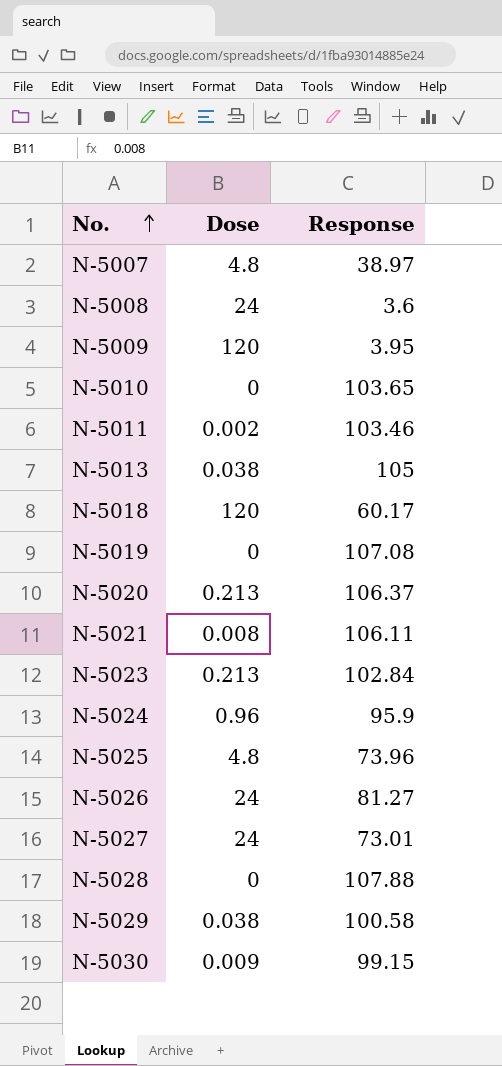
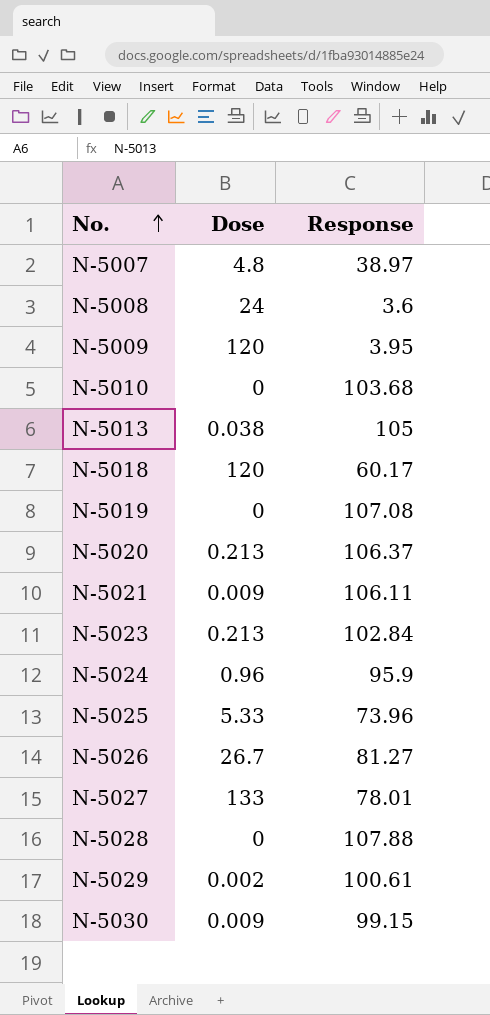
row N-5011: 0.002 | 103.46 -> none
N-5010 | Response: 103.65 -> 103.68
N-5021 | Dose: 0.008 -> 0.009
N-5025 | Dose: 4.8 -> 5.33
N-5026 | Dose: 24 -> 26.7
N-5027 | Dose: 24 -> 133
N-5027 | Response: 73.01 -> 78.01
N-5029 | Dose: 0.038 -> 0.002
N-5029 | Response: 100.58 -> 100.61

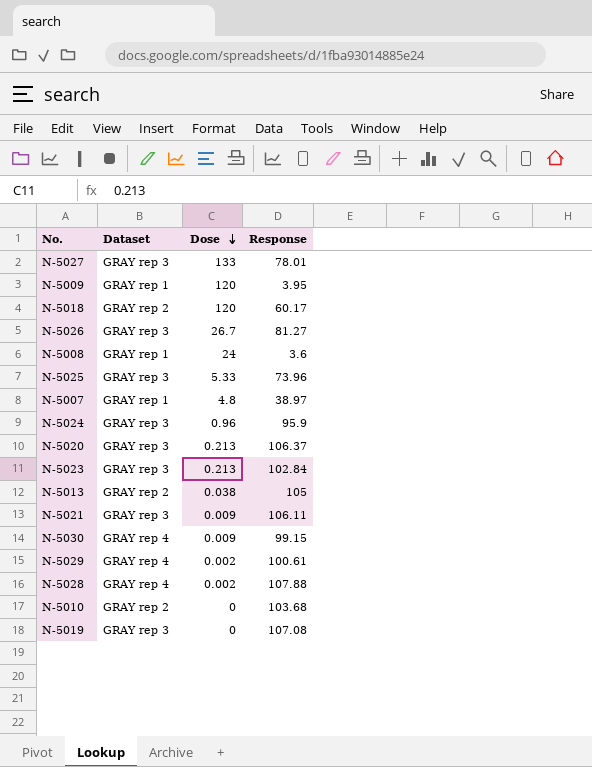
row order: No. ascending -> Dose descending
column Dataset | position: none -> 2
N-5028 | Dose: 0 -> 0.002

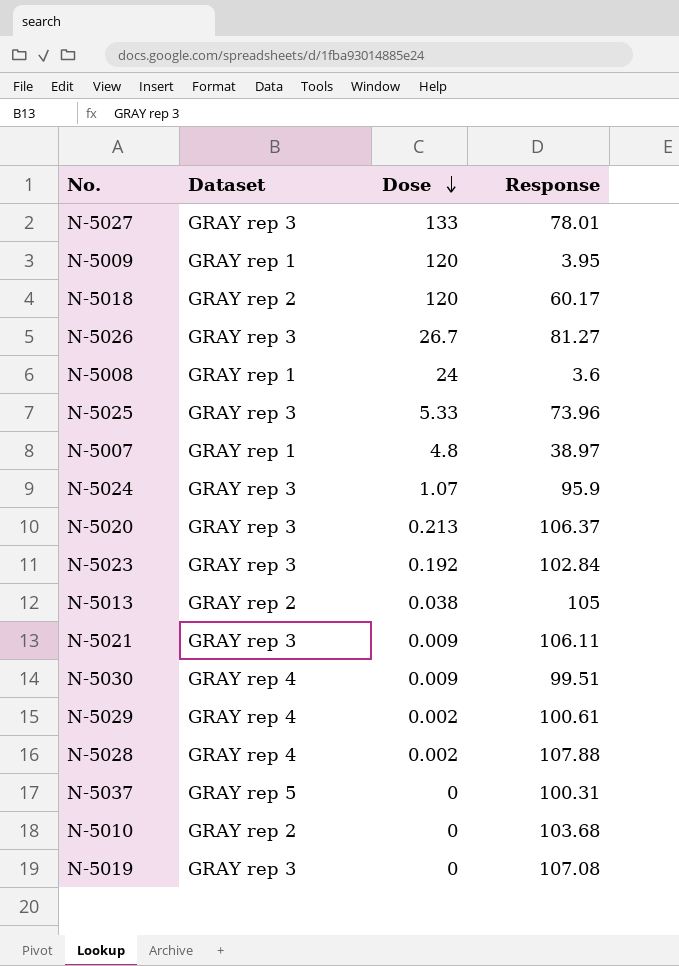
N-5024 | Dose: 0.96 -> 1.07
N-5023 | Dose: 0.213 -> 0.192
N-5030 | Response: 99.15 -> 99.51
row N-5037: none -> GRAY rep 5 | 0 | 100.31

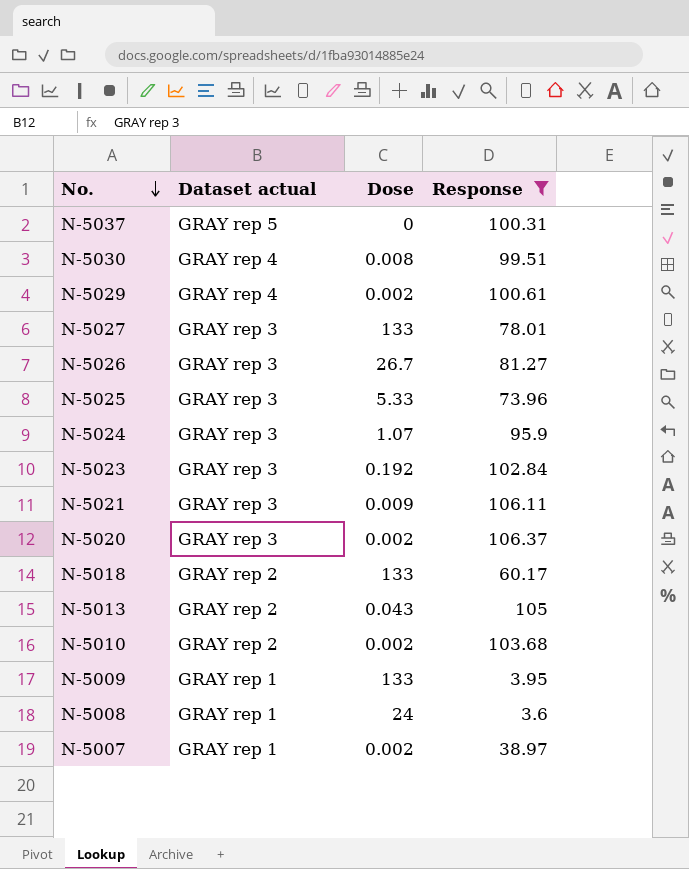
filter: none -> Response <= 106.37
row order: Dose descending -> No. descending
column name: Dataset -> Dataset actual
N-5030 | Dose: 0.009 -> 0.008
N-5020 | Dose: 0.213 -> 0.002
N-5018 | Dose: 120 -> 133
N-5013 | Dose: 0.038 -> 0.043
N-5010 | Dose: 0 -> 0.002
N-5009 | Dose: 120 -> 133
N-5007 | Dose: 4.8 -> 0.002

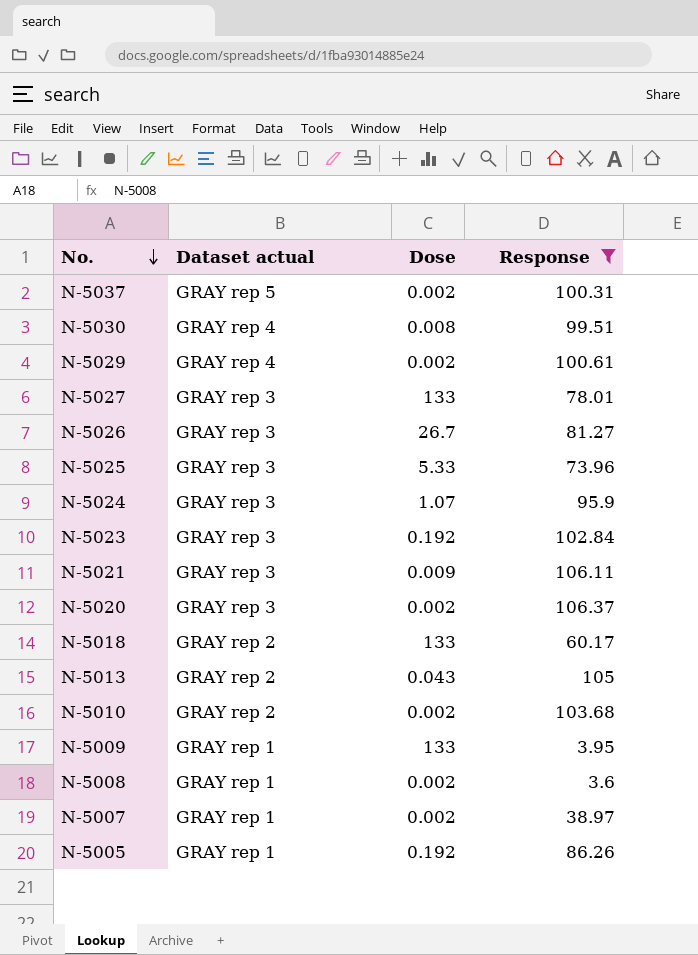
N-5037 | Dose: 0 -> 0.002
N-5008 | Dose: 24 -> 0.002
row N-5005: none -> GRAY rep 1 | 0.192 | 86.26

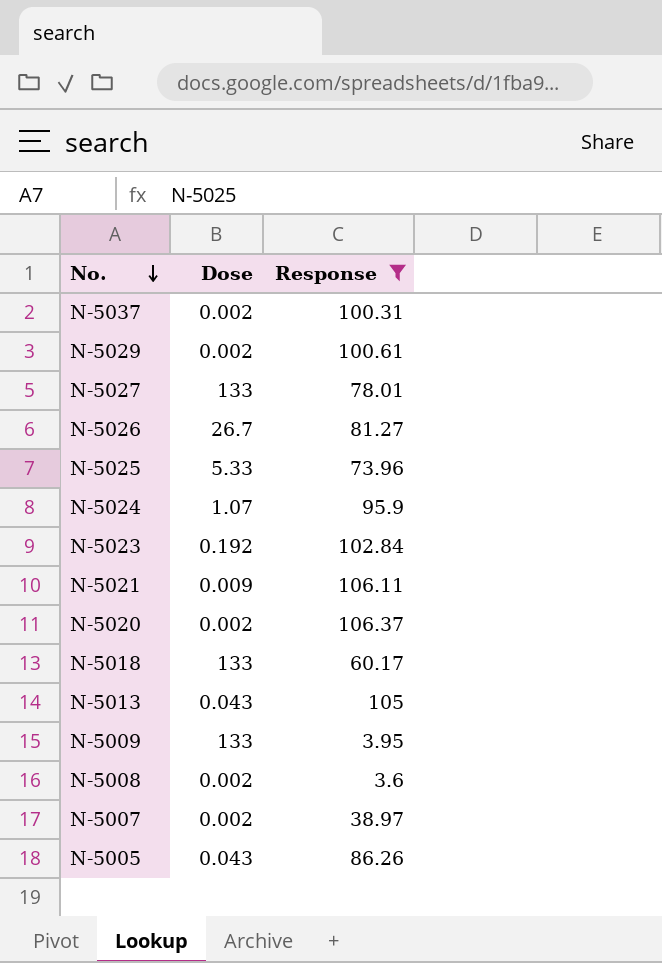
column Dataset actual | position: 2 -> none
row N-5030: GRAY rep 4 | 0.008 | 99.51 -> none
row N-5010: GRAY rep 2 | 0.002 | 103.68 -> none
N-5005 | Dose: 0.192 -> 0.043

